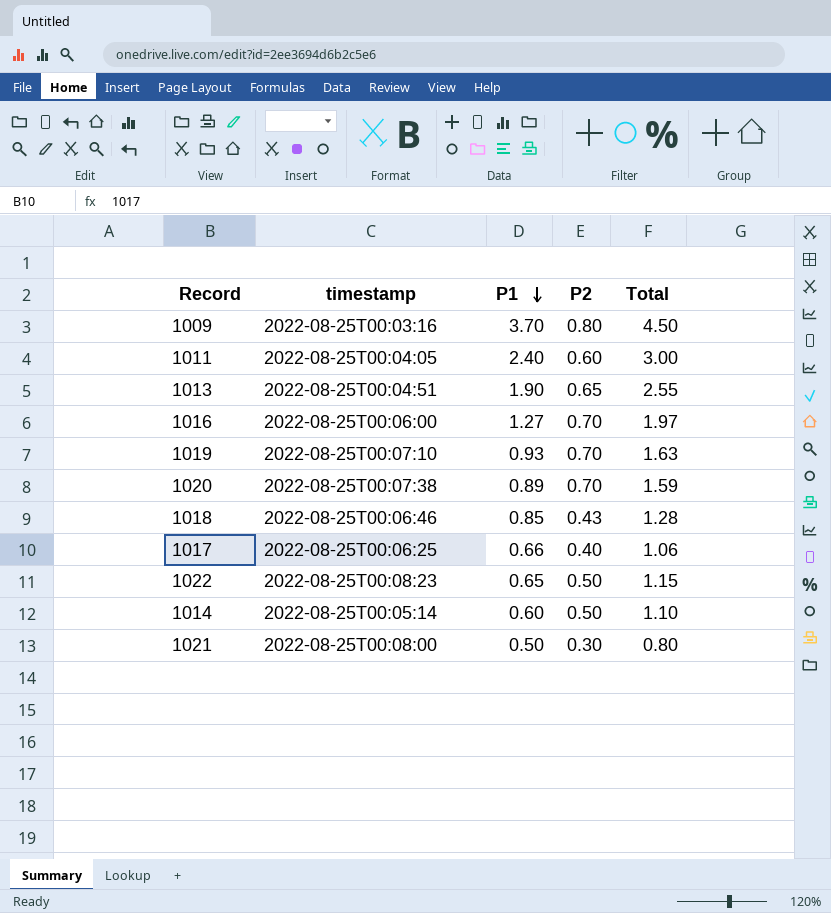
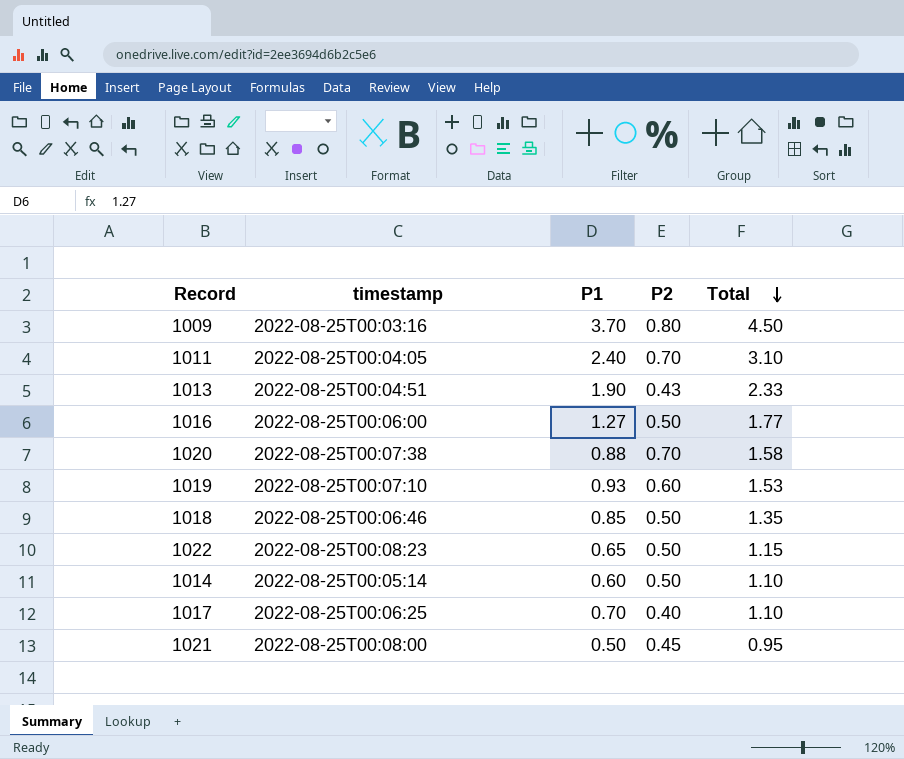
row order: P1 descending -> Total descending
1011 | P2: 0.60 -> 0.70
1011 | Total: 3.00 -> 3.10
1013 | P2: 0.65 -> 0.43
1013 | Total: 2.55 -> 2.33
1016 | P2: 0.70 -> 0.50
1016 | Total: 1.97 -> 1.77
1020 | P1: 0.89 -> 0.88
1020 | Total: 1.59 -> 1.58
1019 | P2: 0.70 -> 0.60
1019 | Total: 1.63 -> 1.53
1018 | P2: 0.43 -> 0.50
1018 | Total: 1.28 -> 1.35
1017 | P1: 0.66 -> 0.70
1017 | Total: 1.06 -> 1.10
1021 | P2: 0.30 -> 0.45
1021 | Total: 0.80 -> 0.95

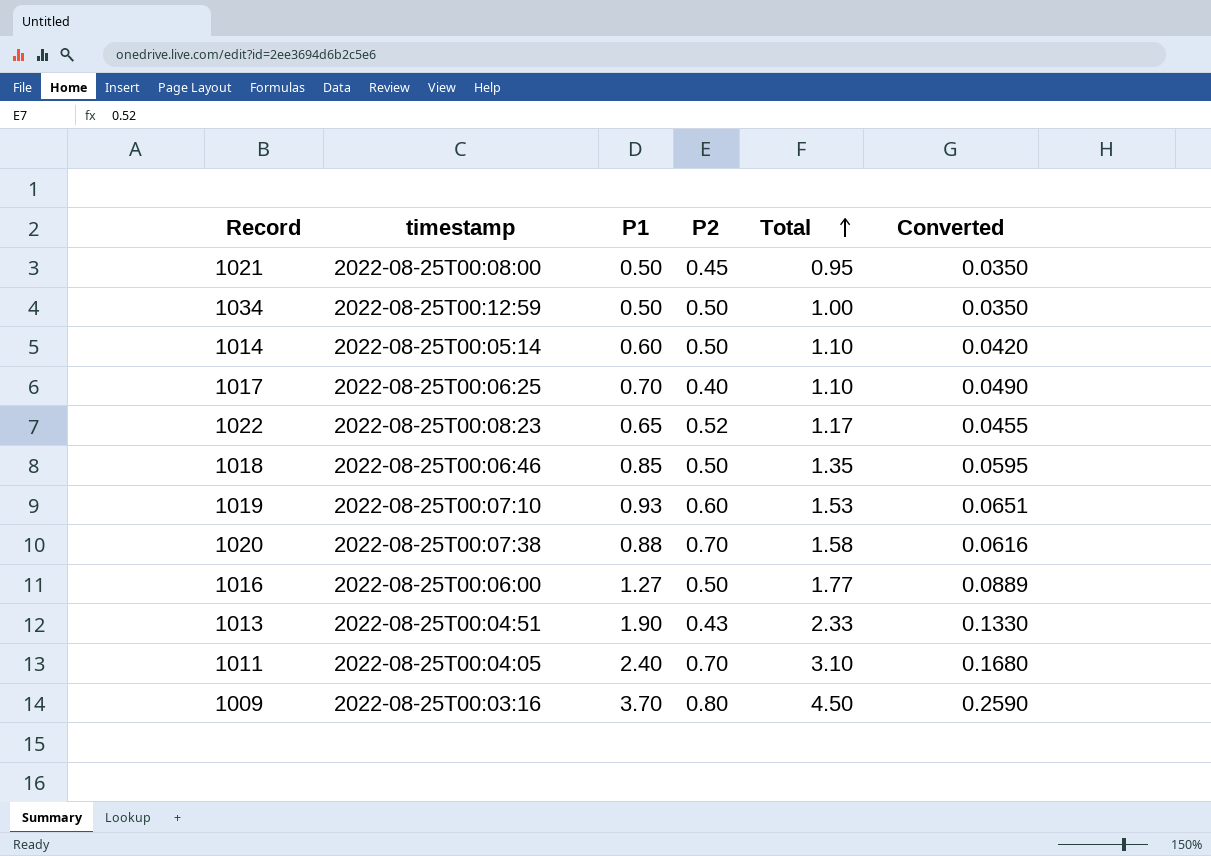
row order: Total descending -> Total ascending
column Converted | formula: none -> [P1] * 0.07
row 1034: none -> 2022-08-25T00:12:59 | 0.50 | 0.50 | 1.00 | 0.0350
1022 | P2: 0.50 -> 0.52
1022 | Total: 1.15 -> 1.17

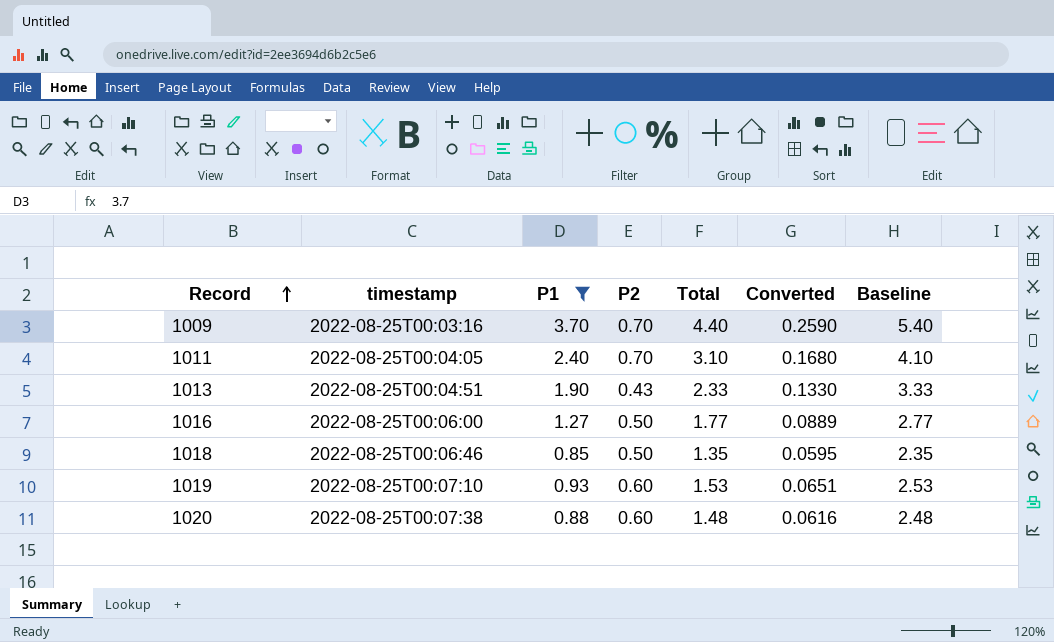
filter: none -> P1 >= 0.85
row order: Total ascending -> Record ascending
column Baseline | formula: none -> [Total] + 1
1009 | P2: 0.80 -> 0.70
1009 | Total: 4.50 -> 4.40
1020 | P2: 0.70 -> 0.60
1020 | Total: 1.58 -> 1.48

